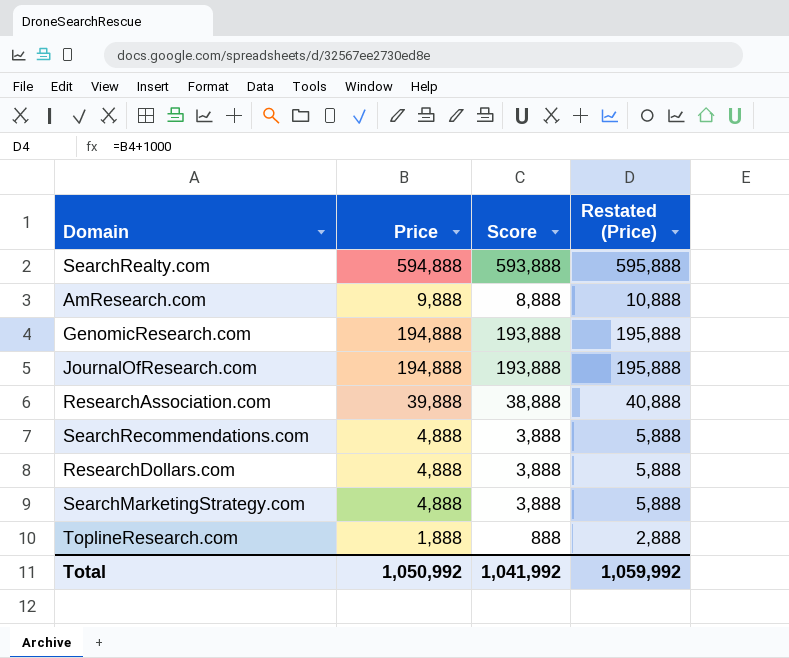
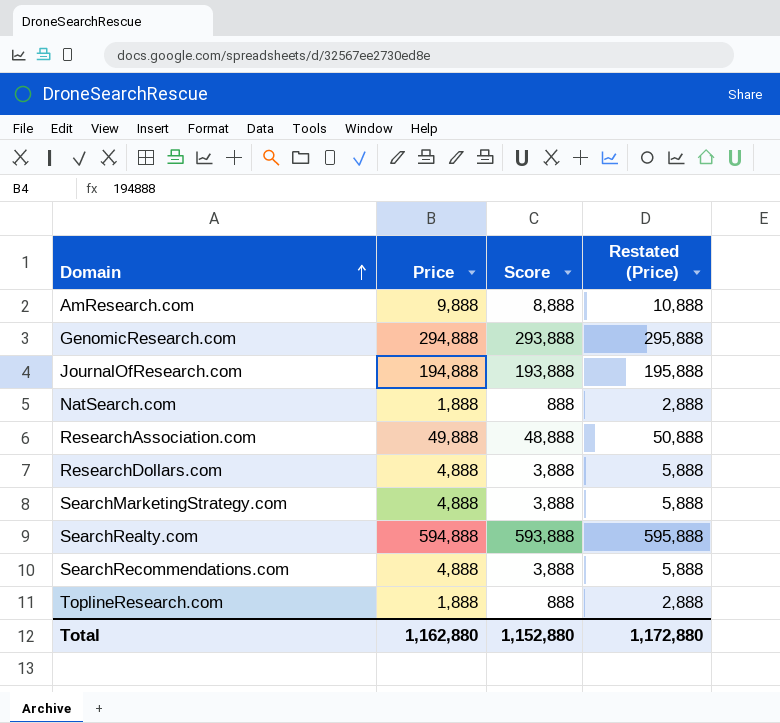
row order: none -> Domain ascending
GenomicResearch.com | Price: 194,888 -> 294,888
GenomicResearch.com | Score: 193,888 -> 293,888
GenomicResearch.com | Restated (Price): 195,888 -> 295,888
row NatSearch.com: none -> 1,888 | 888 | 2,888
ResearchAssociation.com | Price: 39,888 -> 49,888
ResearchAssociation.com | Score: 38,888 -> 48,888
ResearchAssociation.com | Restated (Price): 40,888 -> 50,888
Total | Price: 1,050,992 -> 1,162,880
Total | Score: 1,041,992 -> 1,152,880
Total | Restated (Price): 1,059,992 -> 1,172,880

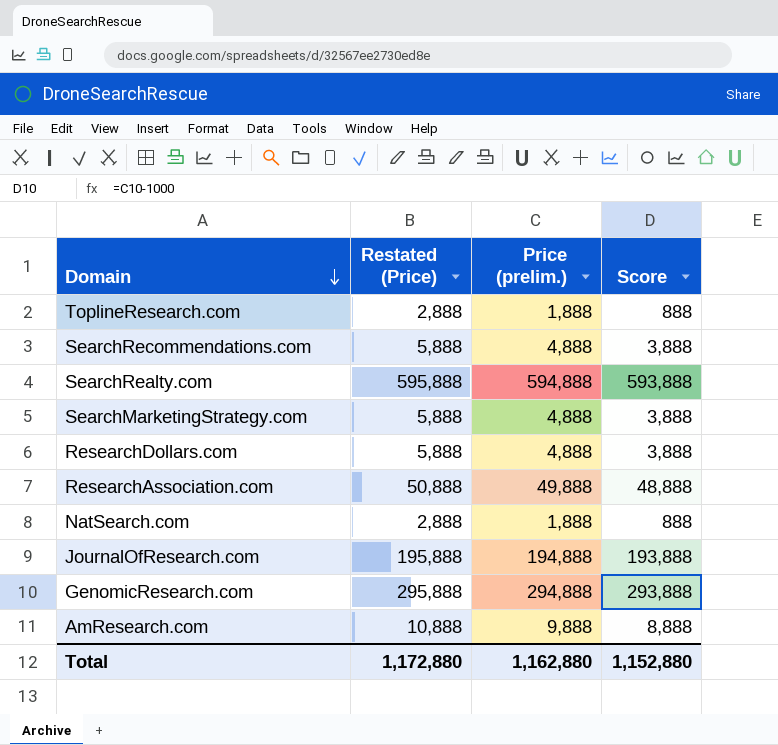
row order: Domain ascending -> Domain descending
column Restated (Price) | position: 4 -> 2
column name: Price -> Price (prelim.)

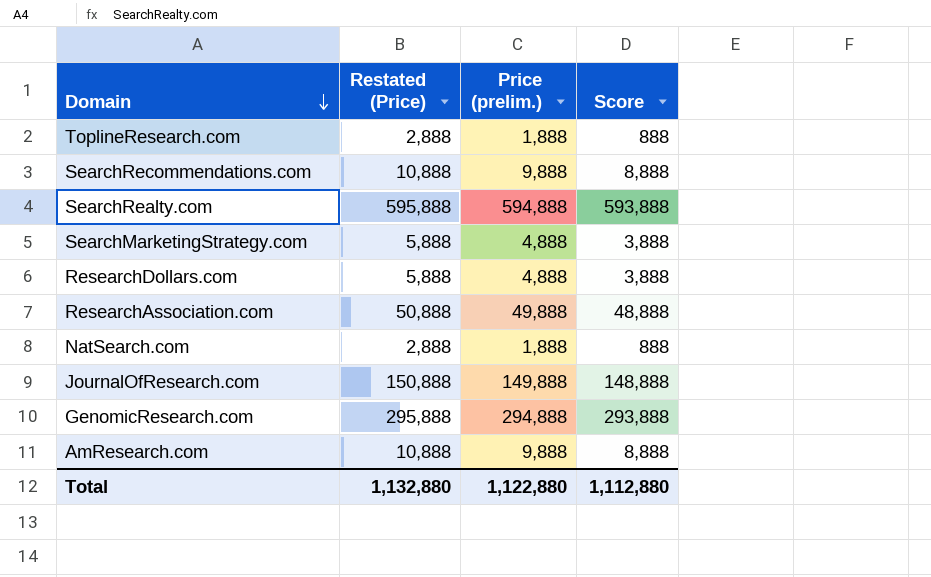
SearchRecommendations.com | Restated (Price): 5,888 -> 10,888
SearchRecommendations.com | Price (prelim.): 4,888 -> 9,888
SearchRecommendations.com | Score: 3,888 -> 8,888
JournalOfResearch.com | Restated (Price): 195,888 -> 150,888
JournalOfResearch.com | Price (prelim.): 194,888 -> 149,888
JournalOfResearch.com | Score: 193,888 -> 148,888
Total | Restated (Price): 1,172,880 -> 1,132,880
Total | Price (prelim.): 1,162,880 -> 1,122,880
Total | Score: 1,152,880 -> 1,112,880

